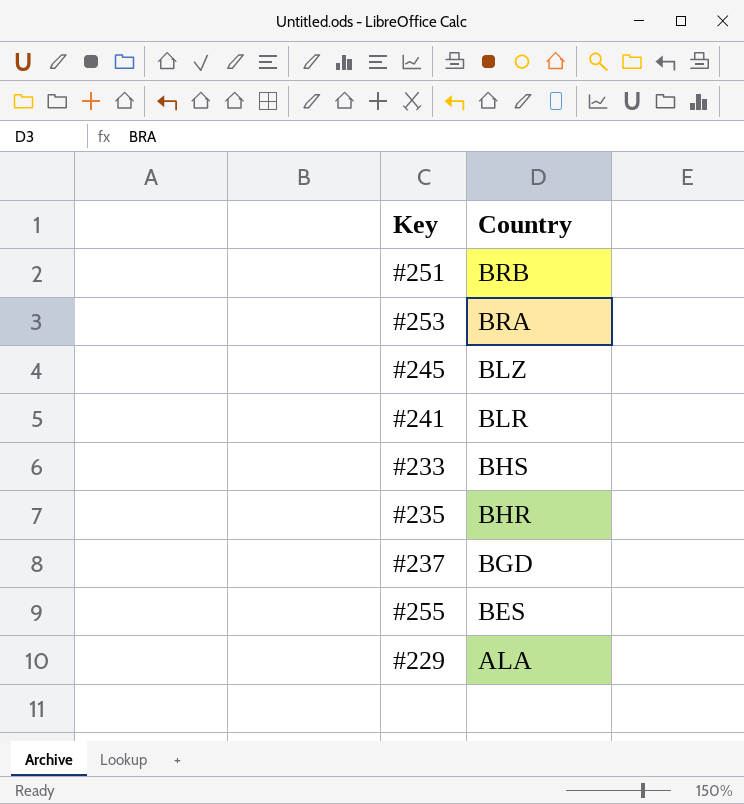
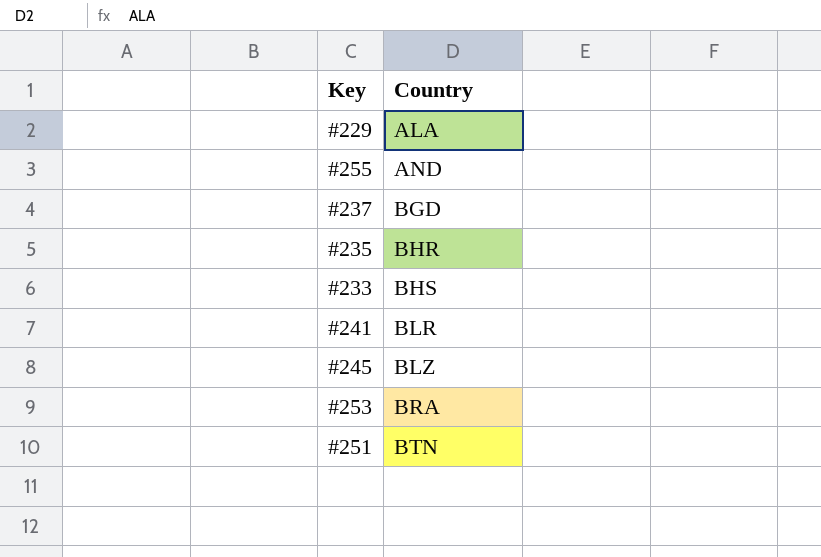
row order: Country descending -> Country ascending
#255 | Country: BES -> AND
#251 | Country: BRB -> BTN

